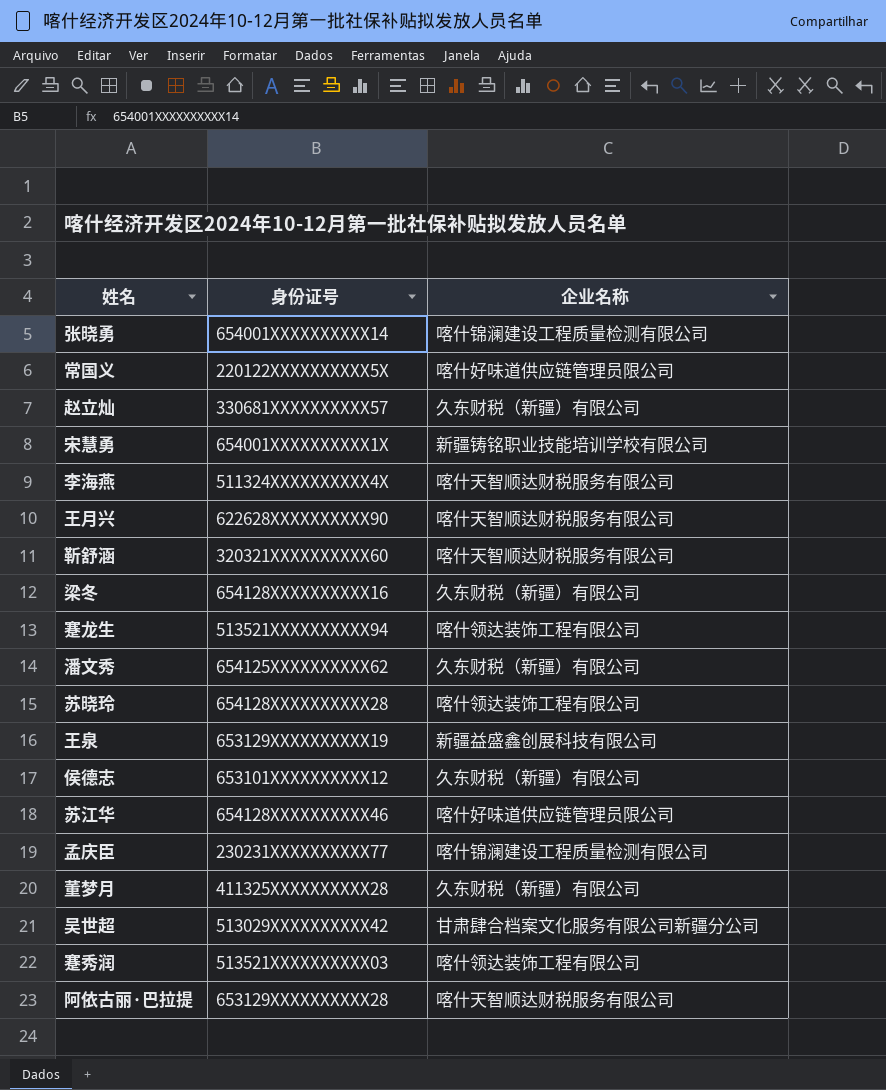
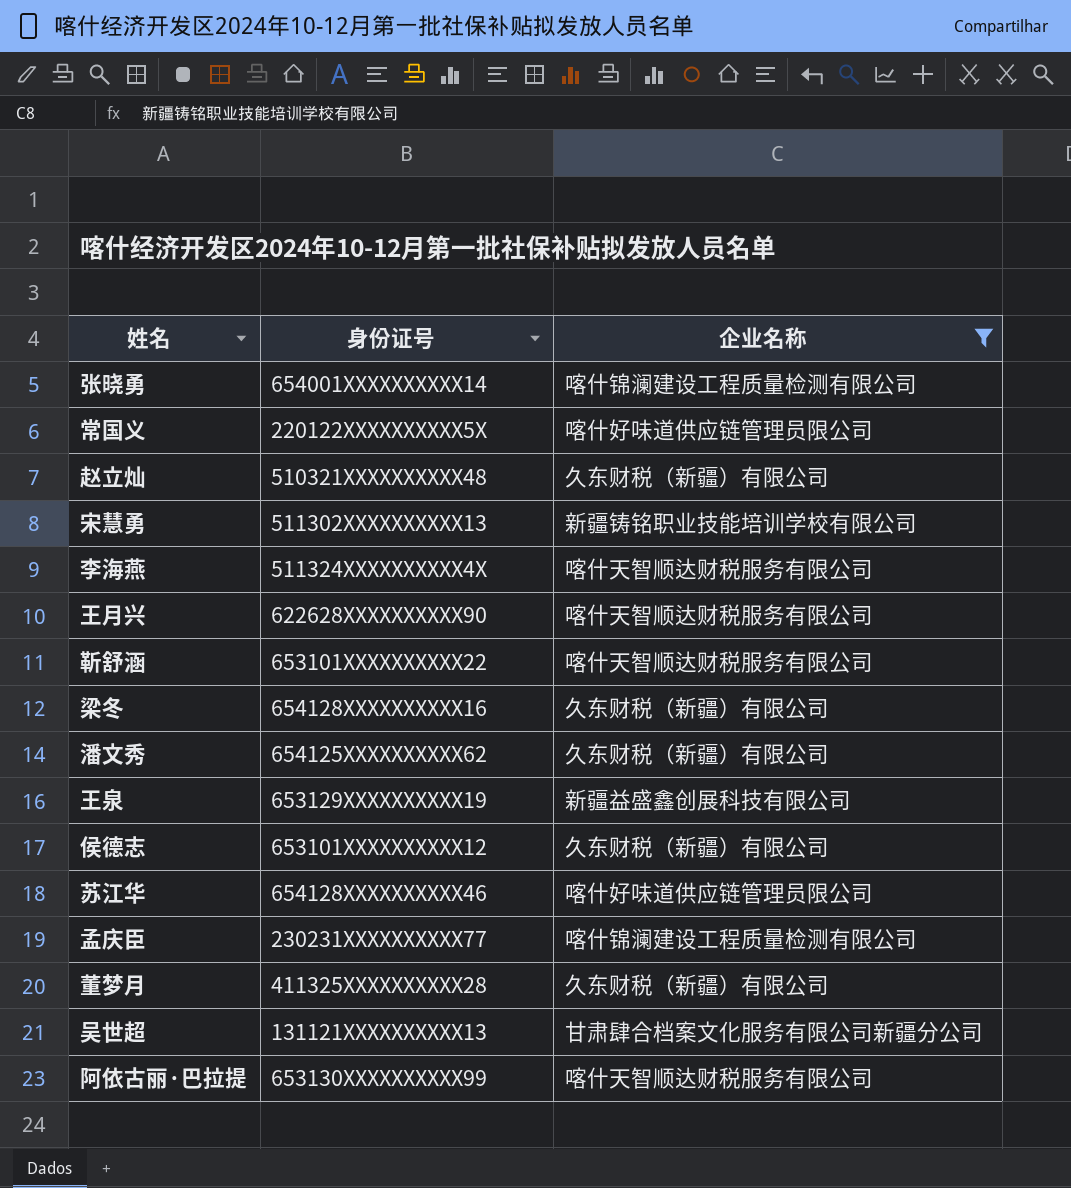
filter: none -> 企业名称 != 喀什领达装饰工程有限公司
赵立灿 | 身份证号: 330681XXXXXXXXXX57 -> 510321XXXXXXXXXX48
宋慧勇 | 身份证号: 654001XXXXXXXXXX1X -> 511302XXXXXXXXXX13
靳舒涵 | 身份证号: 320321XXXXXXXXXX60 -> 653101XXXXXXXXXX22
吴世超 | 身份证号: 513029XXXXXXXXXX42 -> 131121XXXXXXXXXX13
阿依古丽·巴拉提 | 身份证号: 653129XXXXXXXXXX28 -> 653130XXXXXXXXXX99

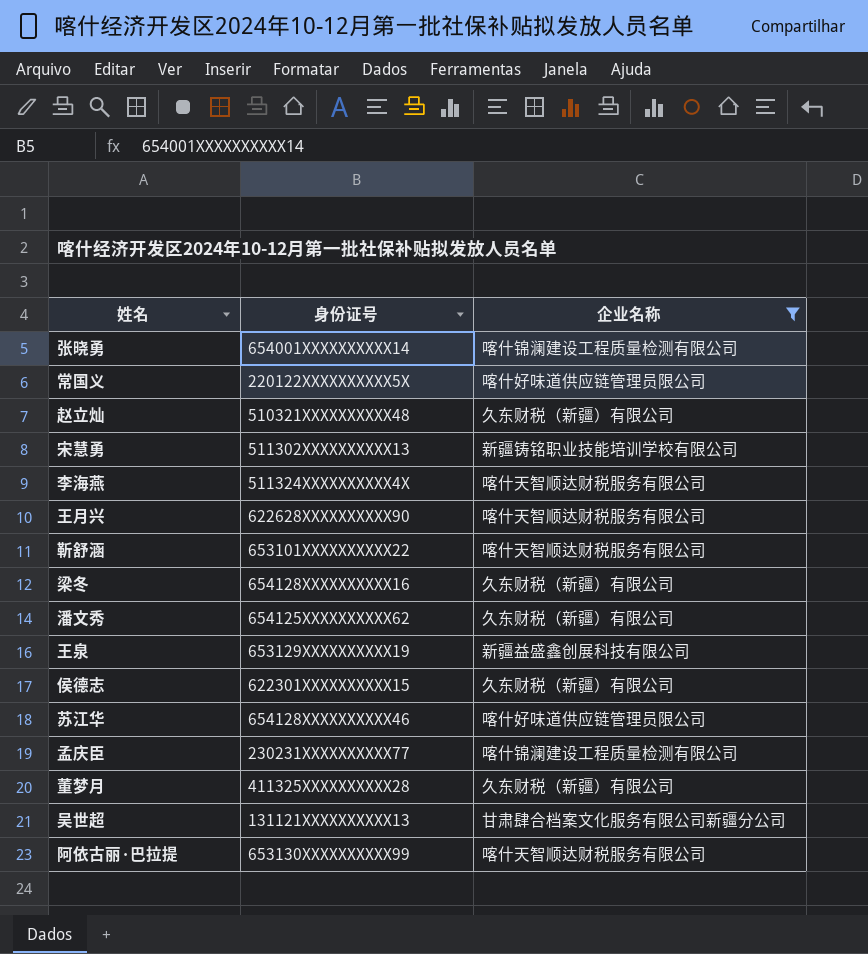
侯德志 | 身份证号: 653101XXXXXXXXXX12 -> 622301XXXXXXXXXX15

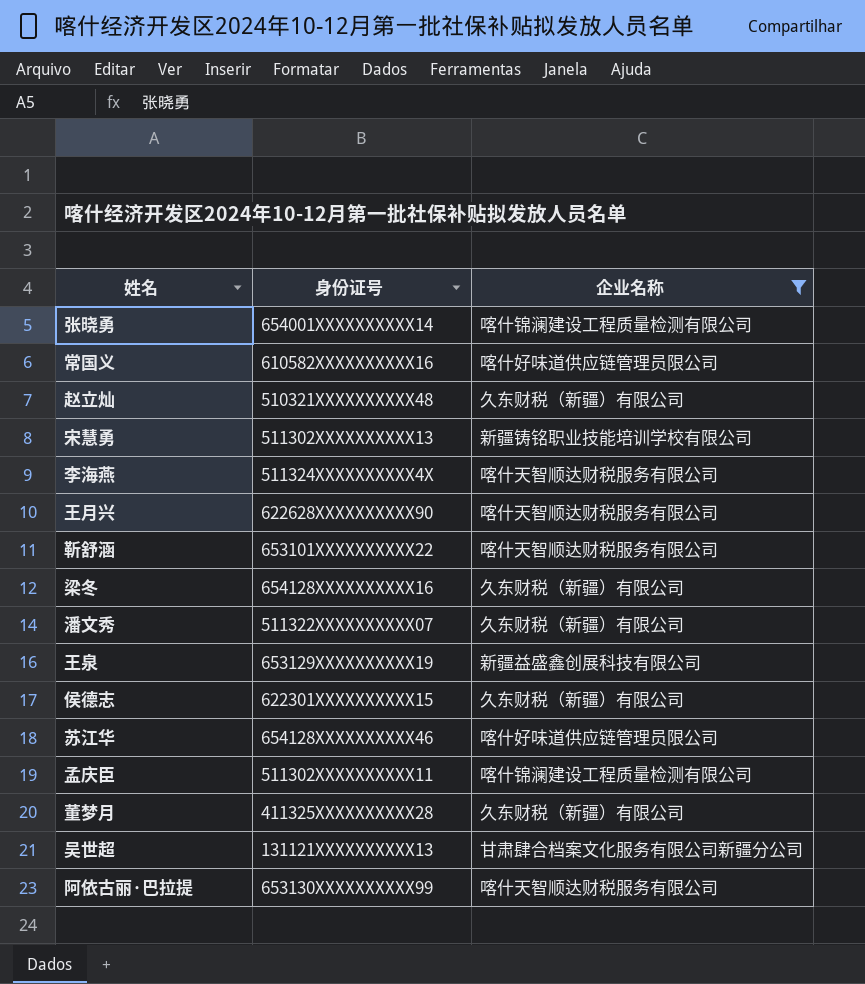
常国义 | 身份证号: 220122XXXXXXXXXX5X -> 610582XXXXXXXXXX16
潘文秀 | 身份证号: 654125XXXXXXXXXX62 -> 511322XXXXXXXXXX07
孟庆臣 | 身份证号: 230231XXXXXXXXXX77 -> 511302XXXXXXXXXX11

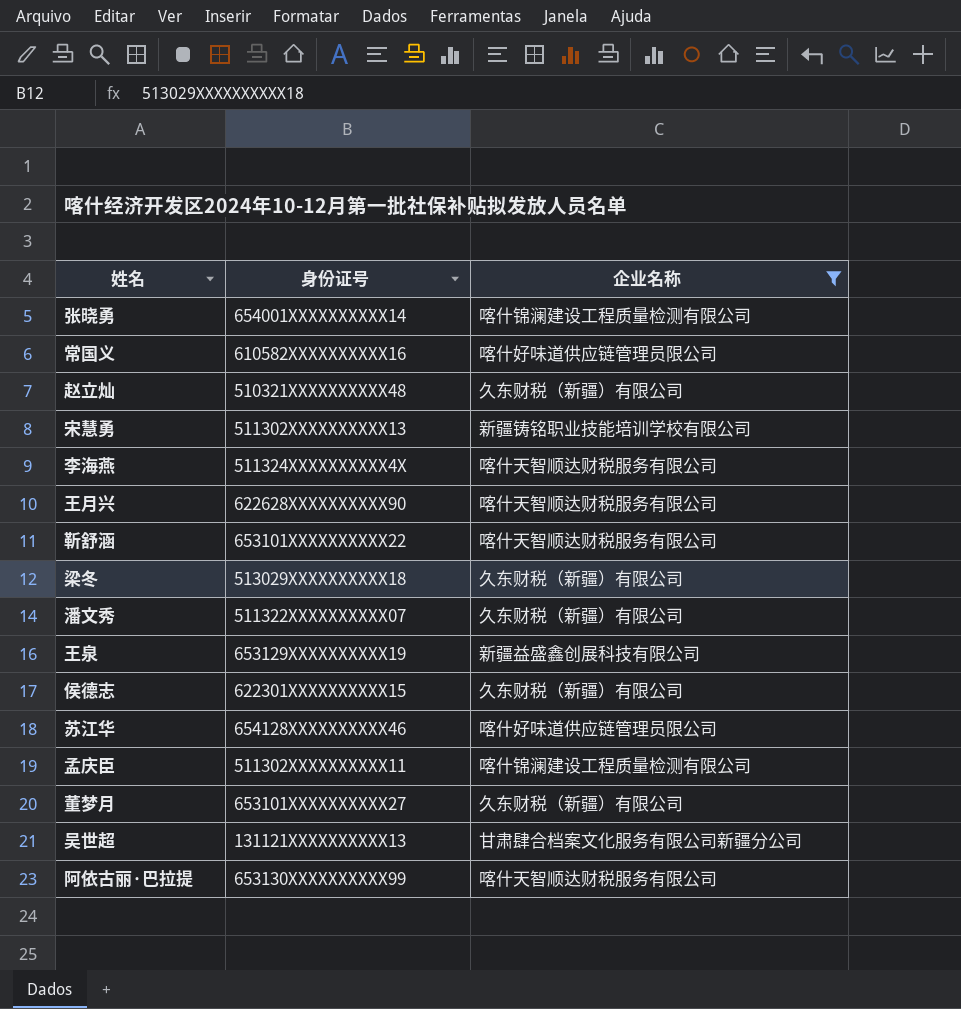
梁冬 | 身份证号: 654128XXXXXXXXXX16 -> 513029XXXXXXXXXX18
董梦月 | 身份证号: 411325XXXXXXXXXX28 -> 653101XXXXXXXXXX27

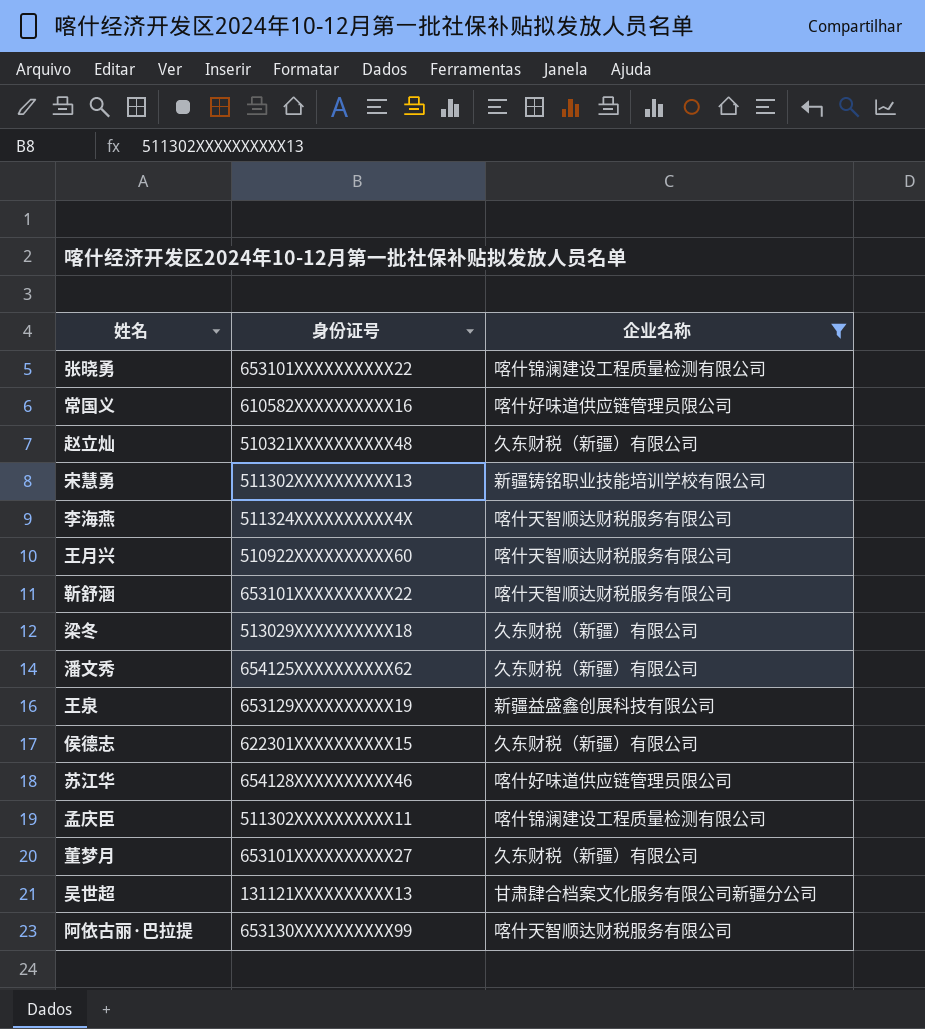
张晓勇 | 身份证号: 654001XXXXXXXXXX14 -> 653101XXXXXXXXXX22
王月兴 | 身份证号: 622628XXXXXXXXXX90 -> 510922XXXXXXXXXX60
潘文秀 | 身份证号: 511322XXXXXXXXXX07 -> 654125XXXXXXXXXX62

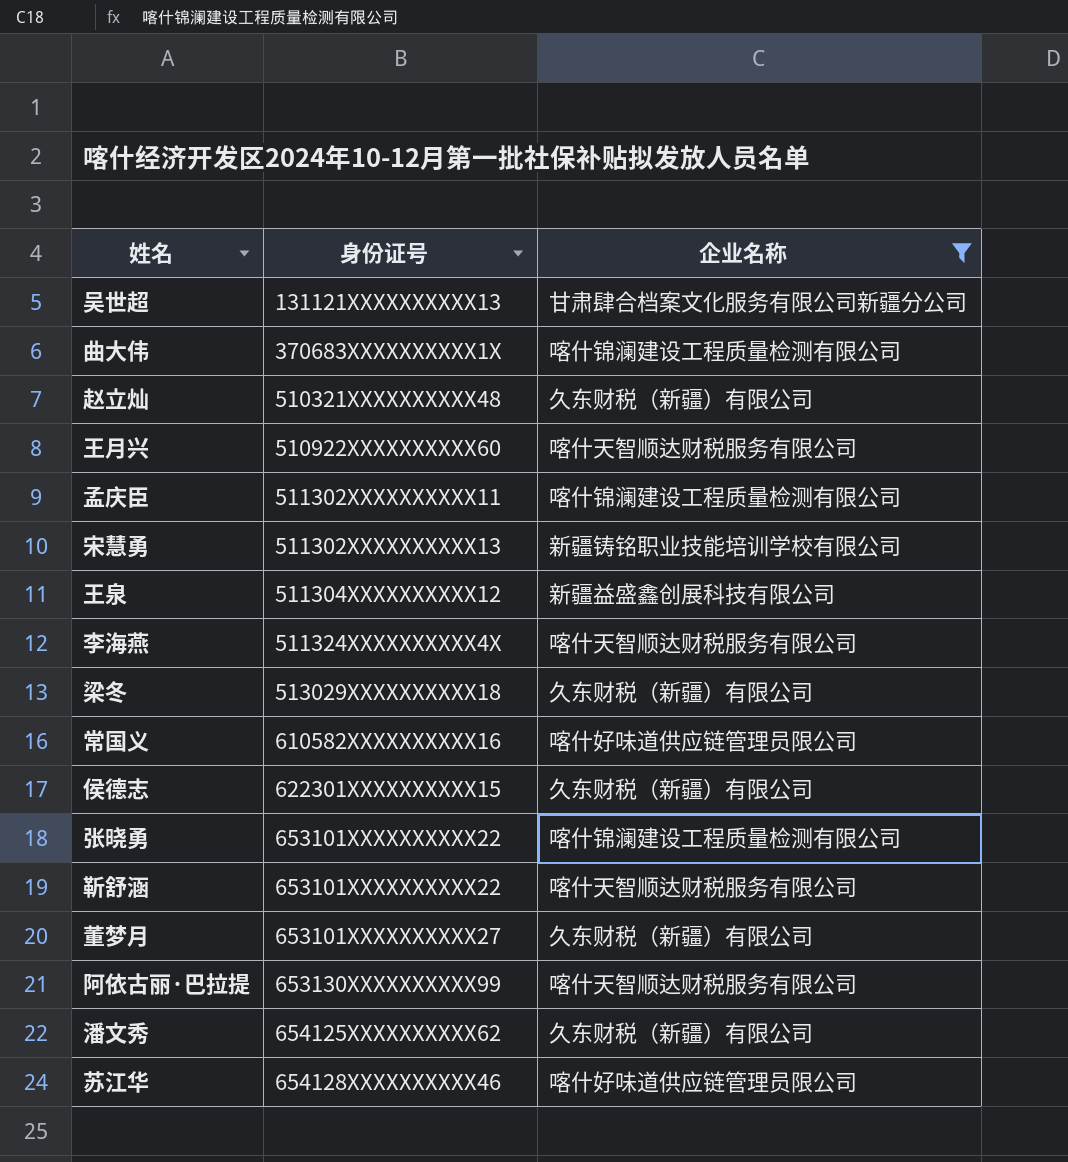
row order: none -> 身份证号 ascending
row 曲大伟: none -> 370683XXXXXXXXXX1X | 喀什锦澜建设工程质量检测有限公司
王泉 | 身份证号: 653129XXXXXXXXXX19 -> 511304XXXXXXXXXX12

